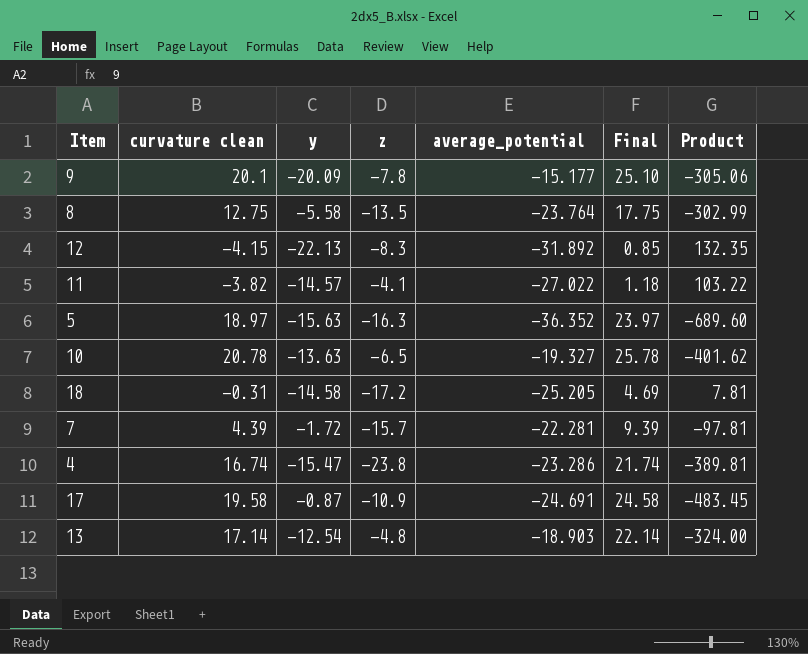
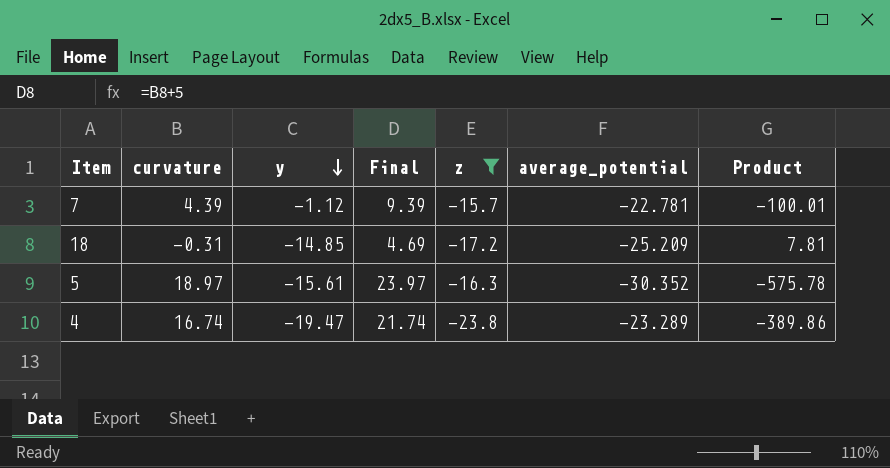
filter: none -> z <= -15.7
row order: none -> y descending
column name: curvature clean -> curvature
column Final | position: 6 -> 4
7 | y: -1.72 -> -1.12
7 | average_potential: -22.281 -> -22.781
7 | Product: -97.81 -> -100.01
18 | y: -14.58 -> -14.85
18 | average_potential: -25.205 -> -25.209
5 | y: -15.63 -> -15.61
5 | average_potential: -36.352 -> -30.352
5 | Product: -689.60 -> -575.78
4 | y: -15.47 -> -19.47
4 | average_potential: -23.286 -> -23.289
4 | Product: -389.81 -> -389.86

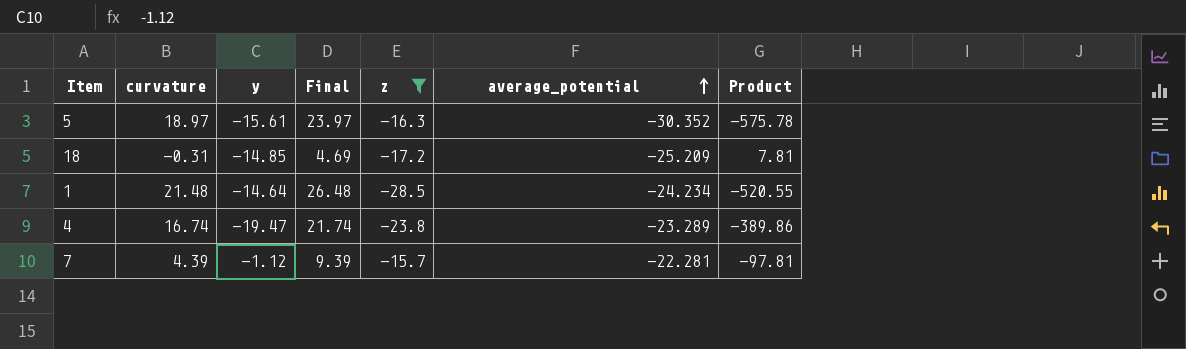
row order: y descending -> average_potential ascending
row 1: none -> 21.48 | -14.64 | 26.48 | -28.5 | -24.234 | -520.55
7 | average_potential: -22.781 -> -22.281
7 | Product: -100.01 -> -97.81

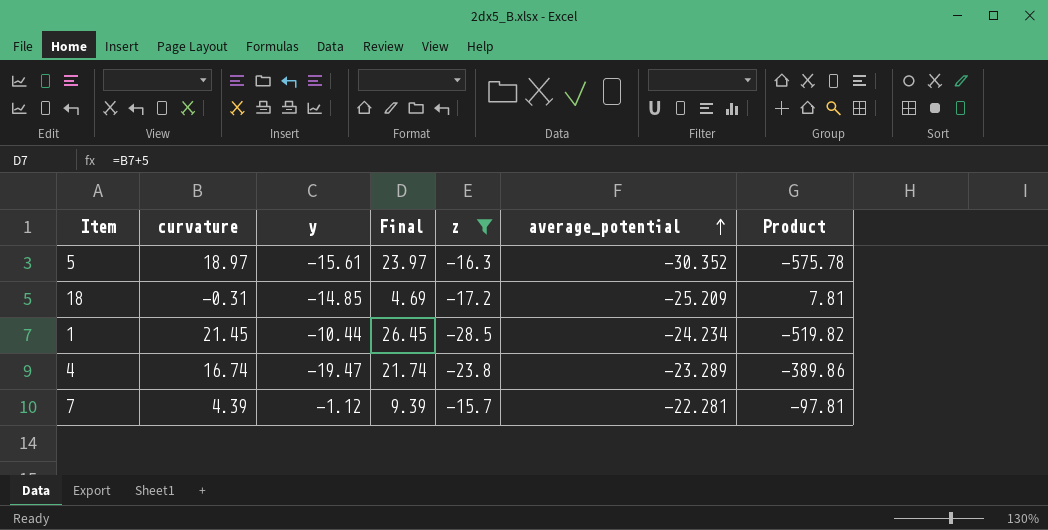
1 | curvature: 21.48 -> 21.45
1 | y: -14.64 -> -10.44
1 | Final: 26.48 -> 26.45
1 | Product: -520.55 -> -519.82

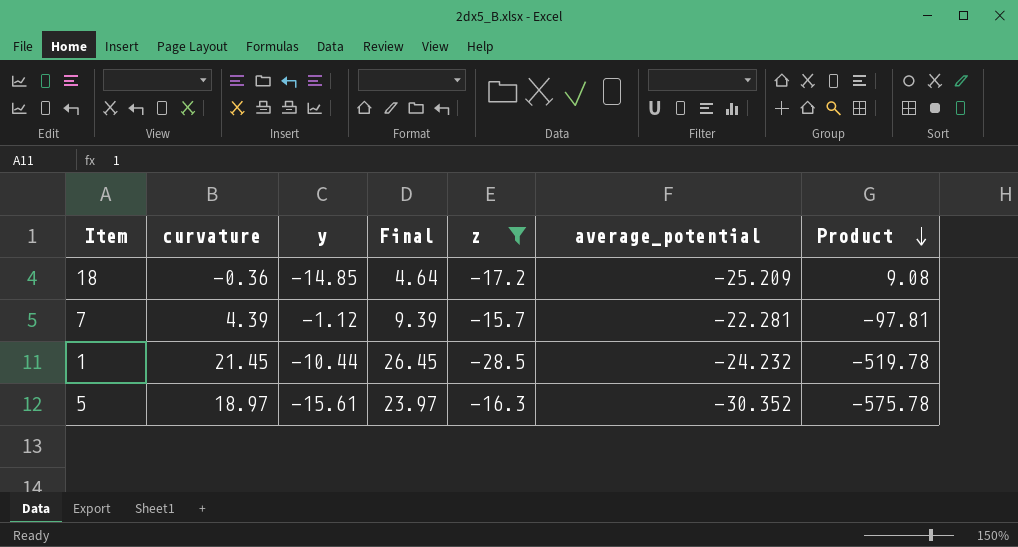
row order: average_potential ascending -> Product descending
row 4: 16.74 | -19.47 | 21.74 | -23.8 | -23.289 | -389.86 -> none
18 | curvature: -0.31 -> -0.36
18 | Final: 4.69 -> 4.64
18 | Product: 7.81 -> 9.08
1 | average_potential: -24.234 -> -24.232
1 | Product: -519.82 -> -519.78

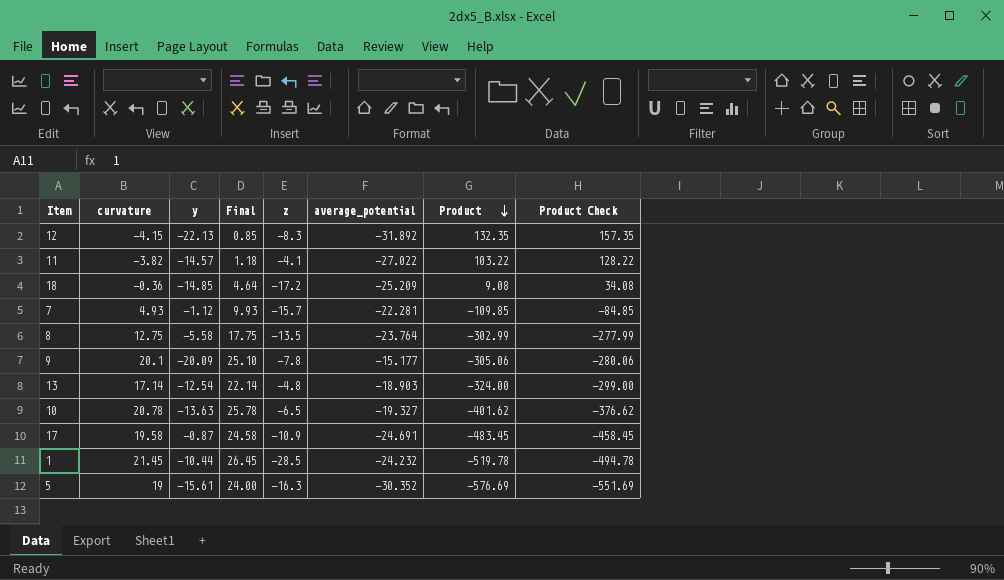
filter: z <= -15.7 -> none
column Product Check | formula: none -> [Product] + 25
7 | curvature: 4.39 -> 4.93
7 | Final: 9.39 -> 9.93
7 | Product: -97.81 -> -109.85
5 | curvature: 18.97 -> 19
5 | Final: 23.97 -> 24.00
5 | Product: -575.78 -> -576.69

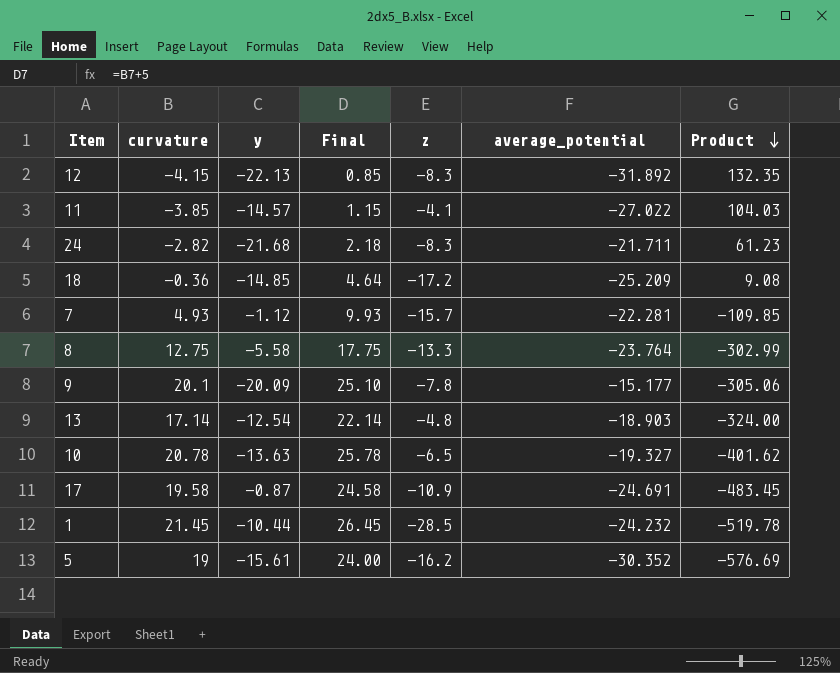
column Product Check | formula: [Product] + 25 -> none
11 | curvature: -3.82 -> -3.85
11 | Final: 1.18 -> 1.15
11 | Product: 103.22 -> 104.03
row 24: none -> -2.82 | -21.68 | 2.18 | -8.3 | -21.711 | 61.23
8 | z: -13.5 -> -13.3
5 | z: -16.3 -> -16.2

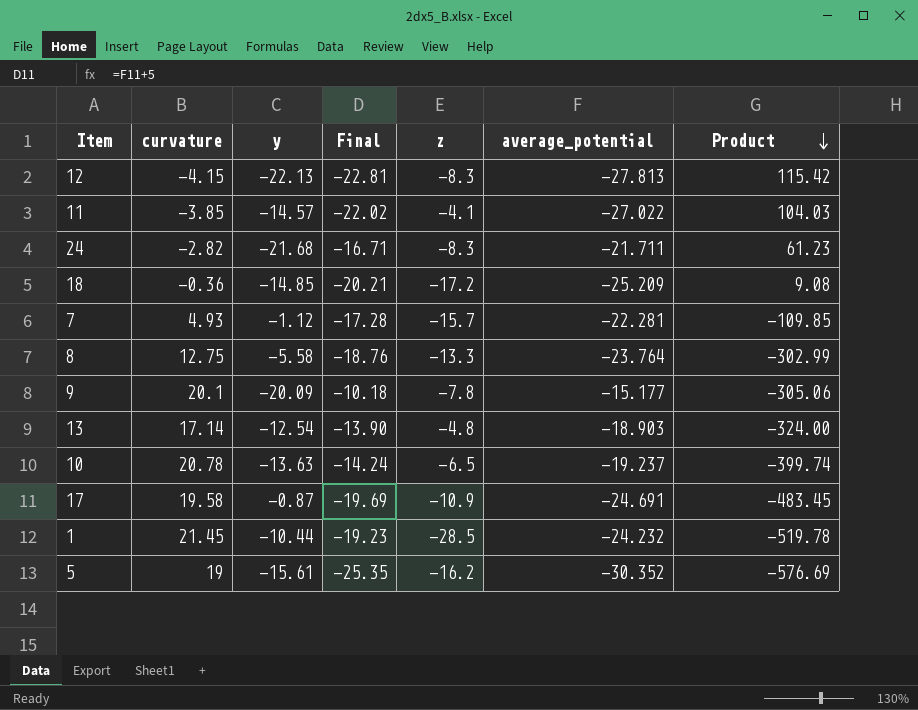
column Final | formula: [curvature] + 5 -> [average_potential] + 5
12 | average_potential: -31.892 -> -27.813
12 | Product: 132.35 -> 115.42
10 | average_potential: -19.327 -> -19.237
10 | Product: -401.62 -> -399.74

